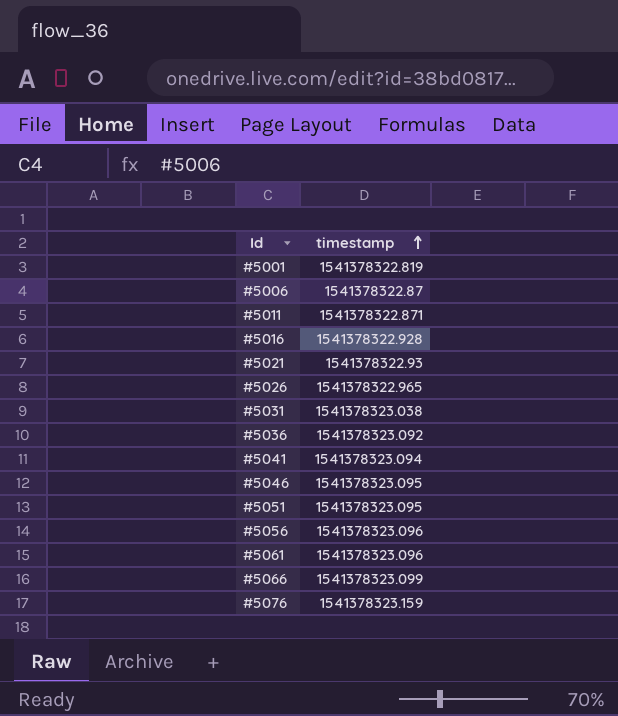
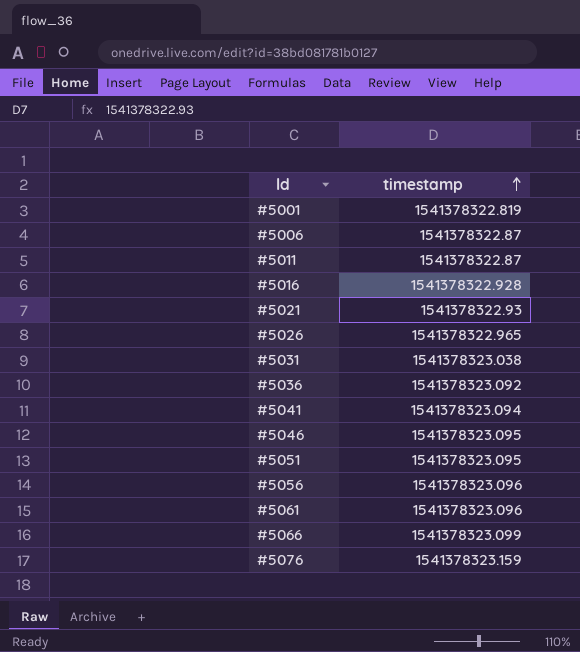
#5011 | timestamp: 1541378322.871 -> 1541378322.87

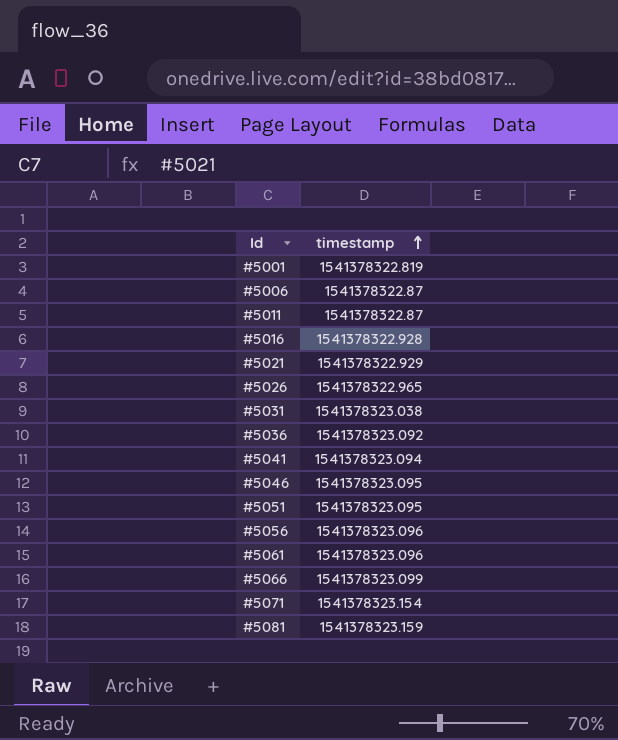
row #5076: 1541378323.159 -> none
#5021 | timestamp: 1541378322.93 -> 1541378322.929
row #5071: none -> 1541378323.154
row #5081: none -> 1541378323.159

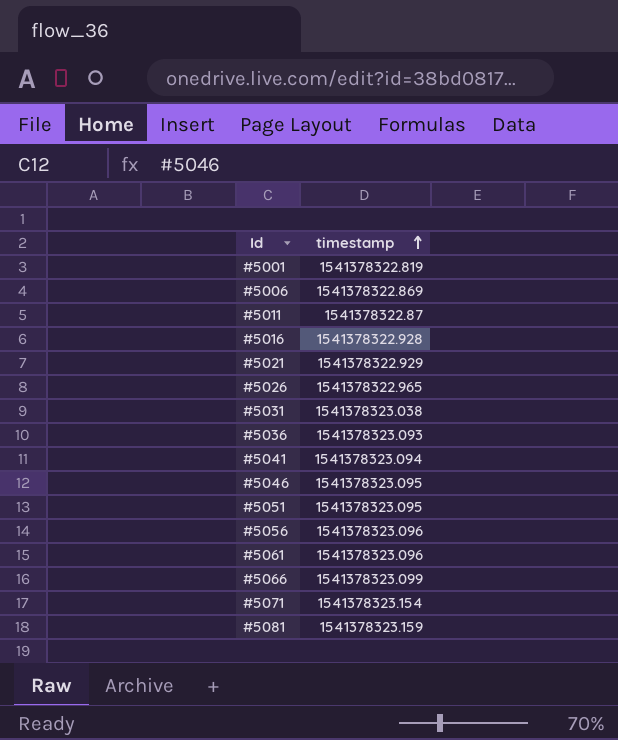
#5006 | timestamp: 1541378322.87 -> 1541378322.869
#5036 | timestamp: 1541378323.092 -> 1541378323.093

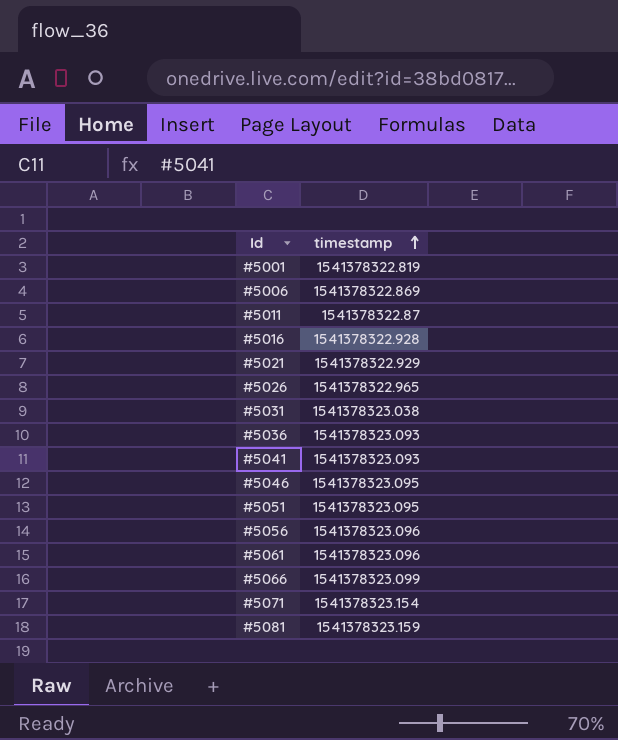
#5041 | timestamp: 1541378323.094 -> 1541378323.093

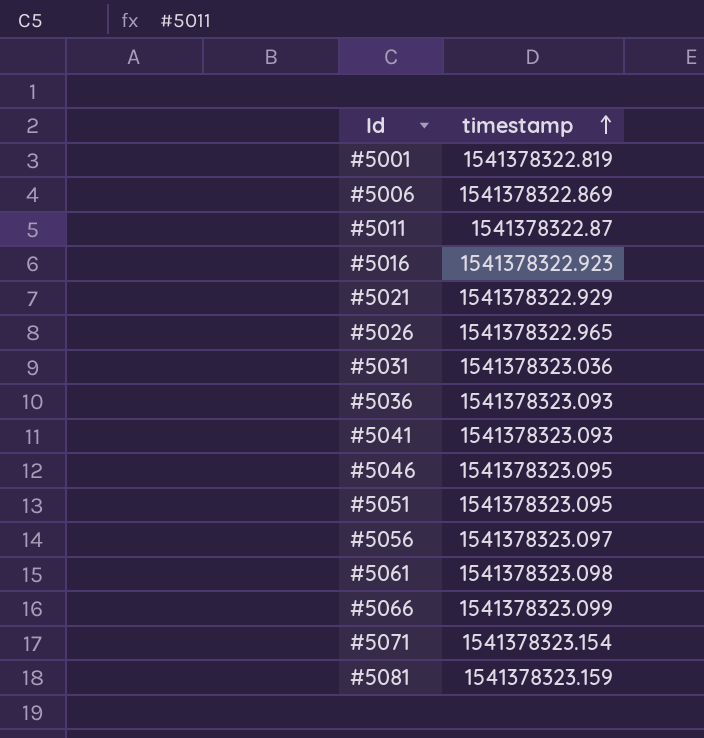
#5016 | timestamp: 1541378322.928 -> 1541378322.923
#5031 | timestamp: 1541378323.038 -> 1541378323.036
#5056 | timestamp: 1541378323.096 -> 1541378323.097
#5061 | timestamp: 1541378323.096 -> 1541378323.098

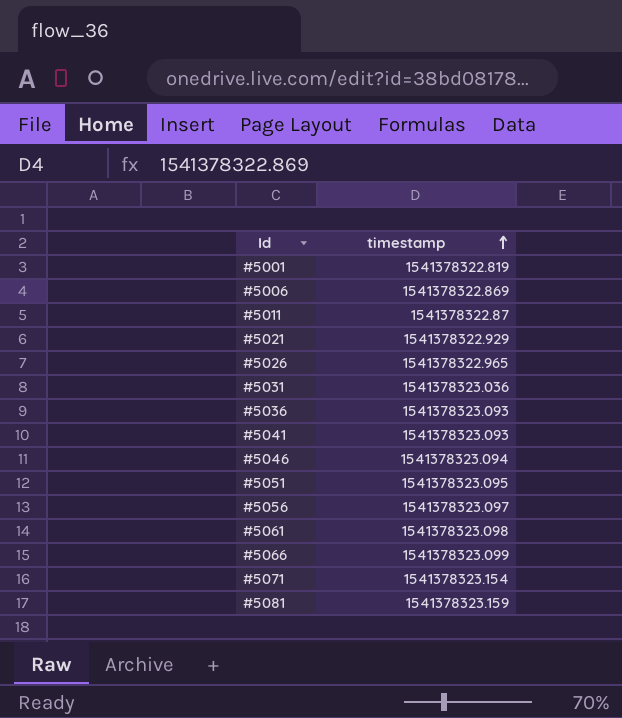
row #5016: 1541378322.923 -> none
#5046 | timestamp: 1541378323.095 -> 1541378323.094

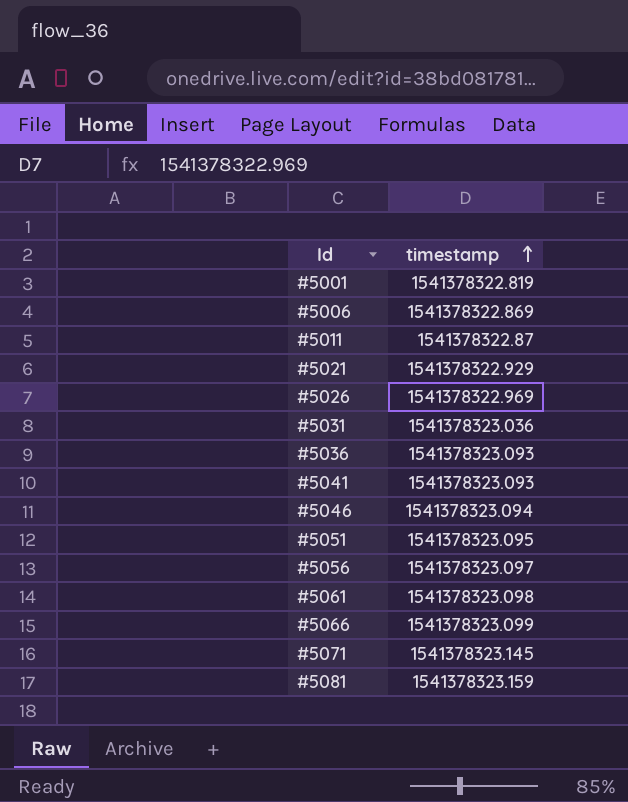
#5026 | timestamp: 1541378322.965 -> 1541378322.969
#5071 | timestamp: 1541378323.154 -> 1541378323.145

